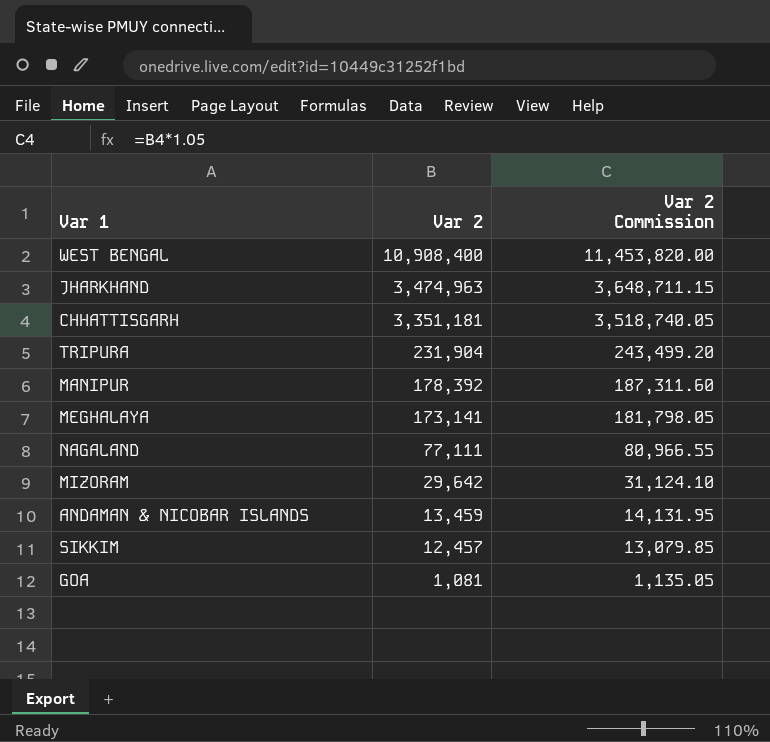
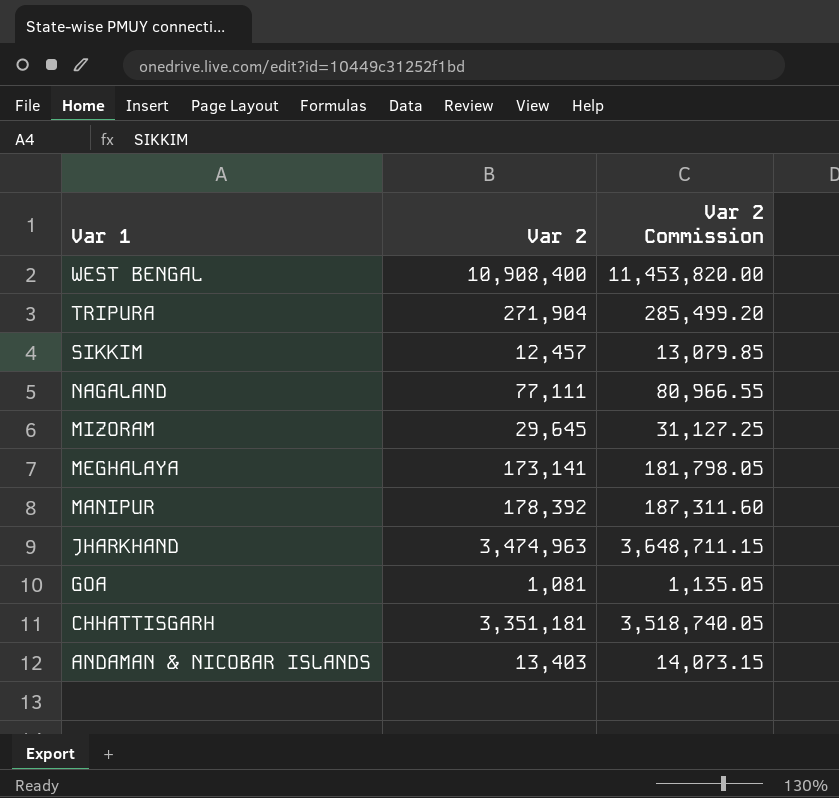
row order: Var 2 descending -> Var 1 descending
TRIPURA | Var 2: 231,904 -> 271,904
TRIPURA | Var 2 Commission: 243,499.20 -> 285,499.20
MIZORAM | Var 2: 29,642 -> 29,645
MIZORAM | Var 2 Commission: 31,124.10 -> 31,127.25
ANDAMAN & NICOBAR ISLANDS | Var 2: 13,459 -> 13,403
ANDAMAN & NICOBAR ISLANDS | Var 2 Commission: 14,131.95 -> 14,073.15

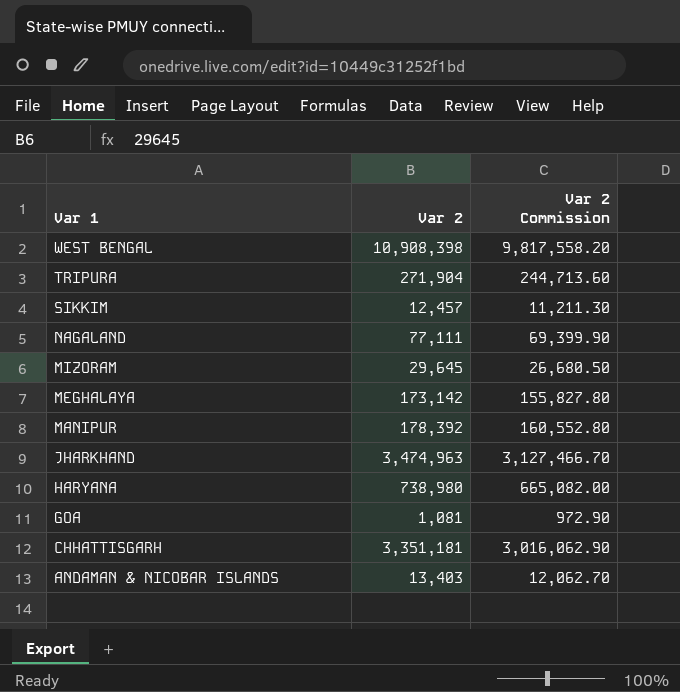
column Var 2 Commission | formula: [Var 2] * 1.05 -> [Var 2] * 0.9
WEST BENGAL | Var 2: 10,908,400 -> 10,908,398
MEGHALAYA | Var 2: 173,141 -> 173,142
row HARYANA: none -> 738,980 | 665,082.00

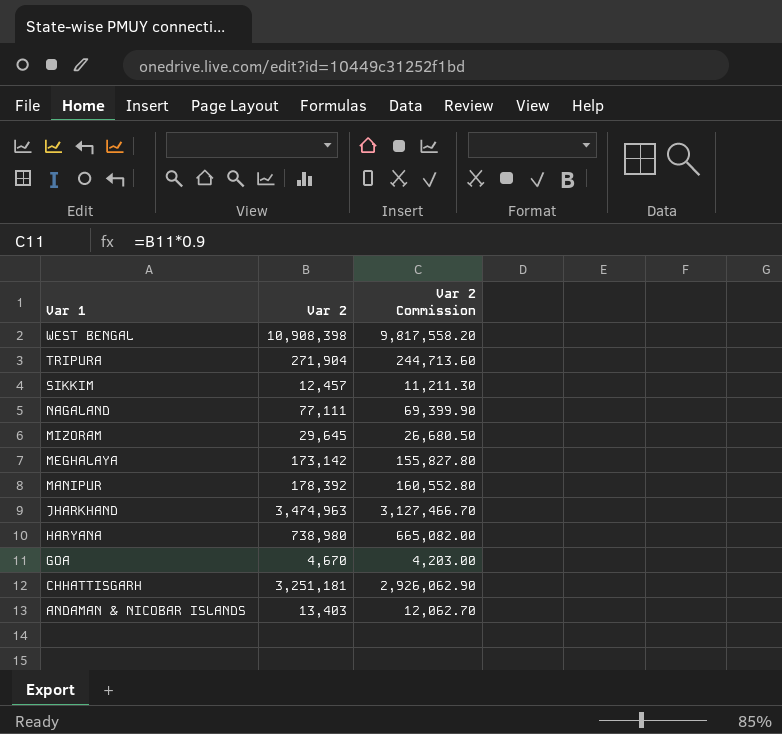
GOA | Var 2: 1,081 -> 4,670
GOA | Var 2 Commission: 972.90 -> 4,203.00
CHHATTISGARH | Var 2: 3,351,181 -> 3,251,181
CHHATTISGARH | Var 2 Commission: 3,016,062.90 -> 2,926,062.90

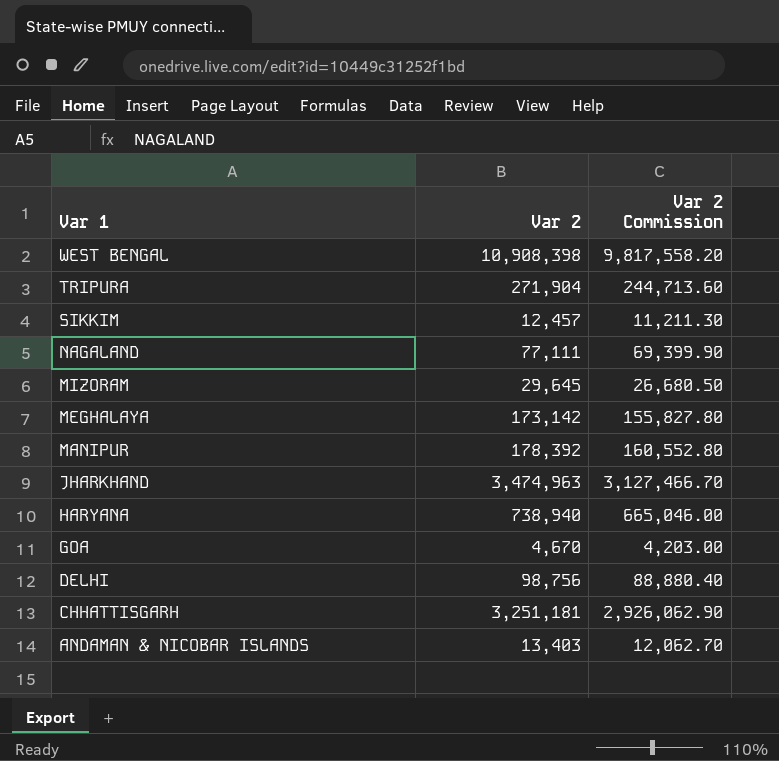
HARYANA | Var 2: 738,980 -> 738,940
HARYANA | Var 2 Commission: 665,082.00 -> 665,046.00
row DELHI: none -> 98,756 | 88,880.40

